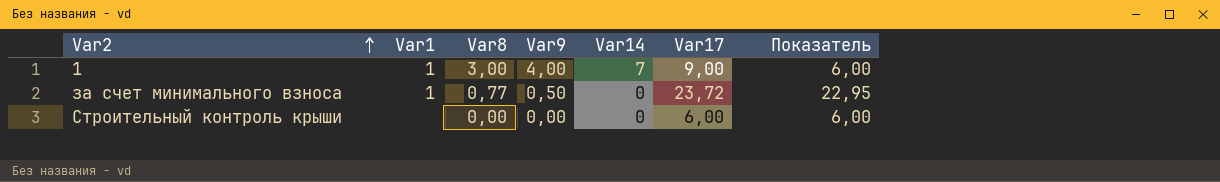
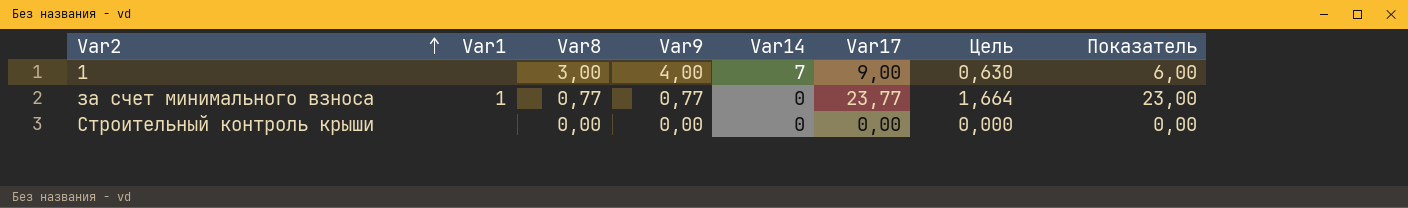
column Цель | formula: none -> [Var17] * 0,07
1 | Var1: 1 -> none
за счет минимального взноса | Var9: 0,50 -> 0,77
за счет минимального взноса | Var17: 23,72 -> 23,77
за счет минимального взноса | Показатель: 22,95 -> 23,00
Строительный контроль крыши | Var17: 6,00 -> 0,00
Строительный контроль крыши | Показатель: 6,00 -> 0,00

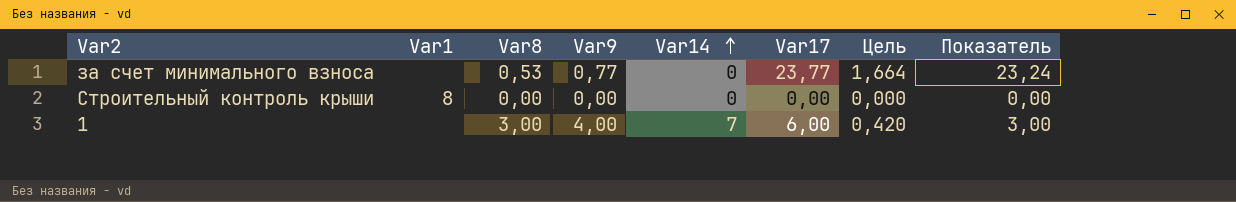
row order: Var2 ascending -> Var14 ascending
за счет минимального взноса | Var1: 1 -> none
за счет минимального взноса | Var8: 0,77 -> 0,53
за счет минимального взноса | Показатель: 23,00 -> 23,24
Строительный контроль крыши | Var1: none -> 8
1 | Var17: 9,00 -> 6,00
1 | Цель: 0,630 -> 0,420
1 | Показатель: 6,00 -> 3,00

